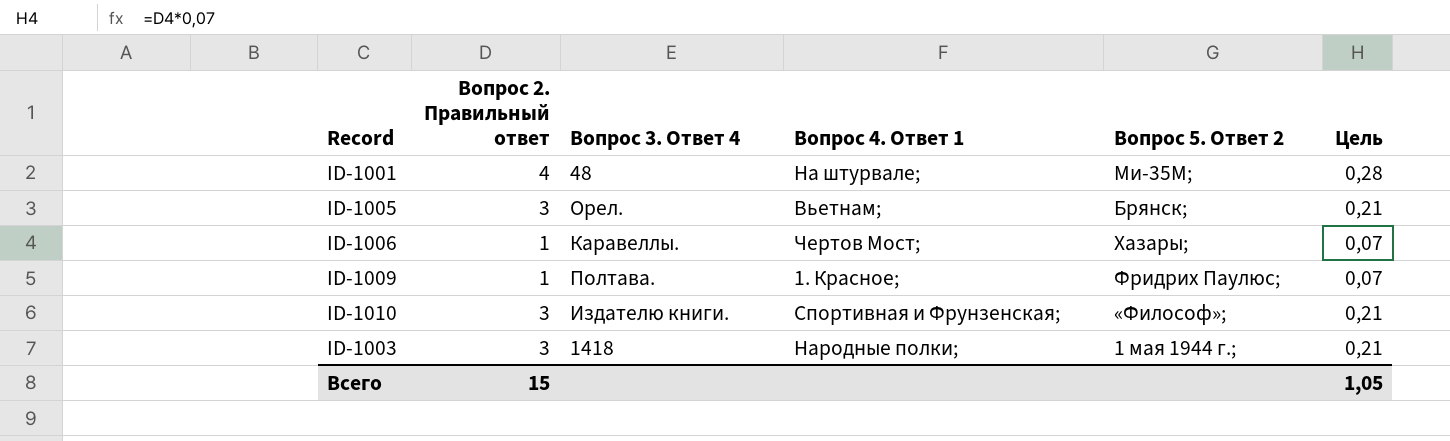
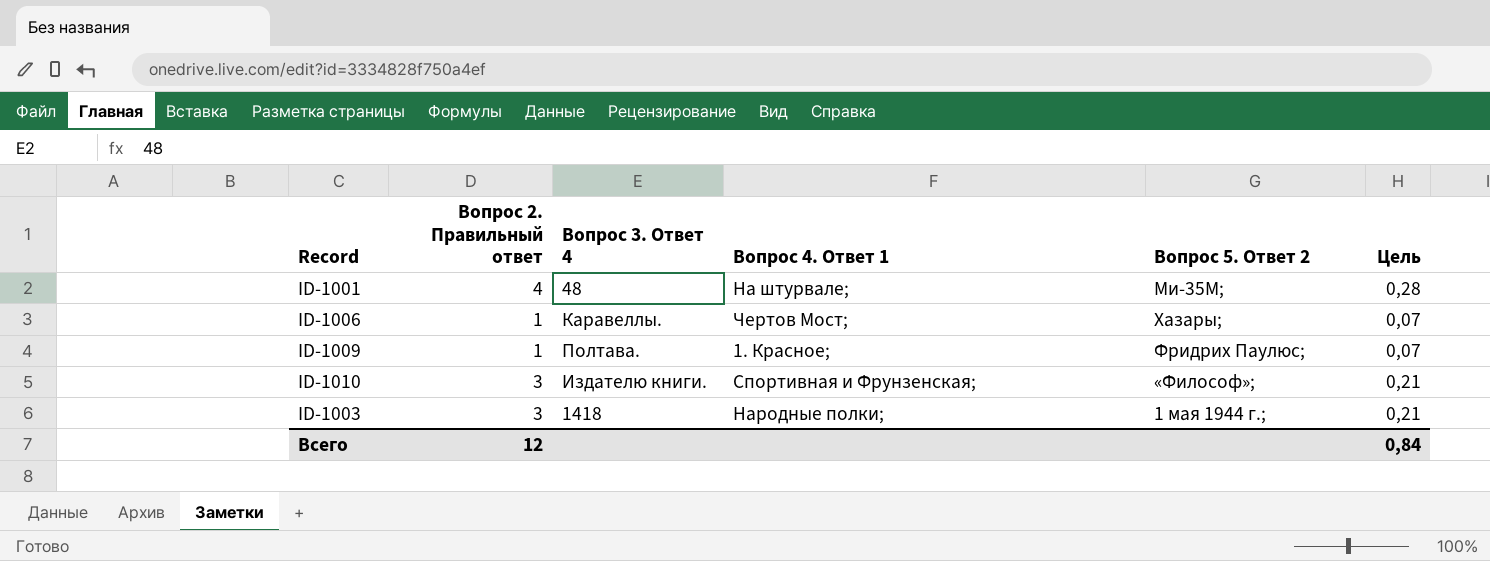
row ID-1005: 3 | Орел. | Вьетнам; | Брянск; | 0,21 -> none
Всего | Вопрос 2. Правильный ответ: 15 -> 12
Всего | Цель: 1,05 -> 0,84

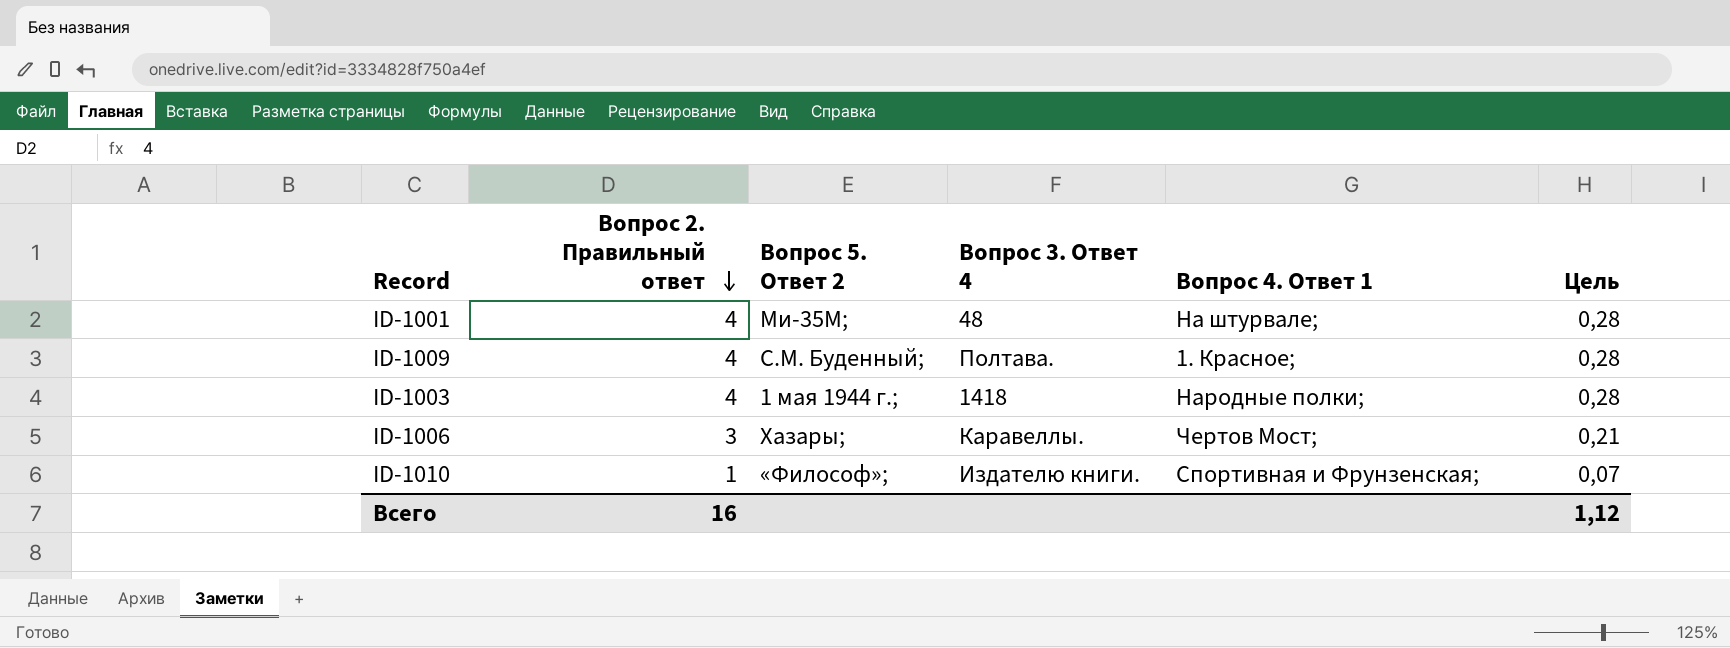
row order: none -> Вопрос 2. Правильный ответ descending
column Вопрос 5. Ответ 2 | position: 5 -> 3
ID-1009 | Вопрос 2. Правильный ответ: 1 -> 4
ID-1009 | Вопрос 5. Ответ 2: Фридрих Паулюс; -> С.М. Буденный;
ID-1009 | Цель: 0,07 -> 0,28
ID-1003 | Вопрос 2. Правильный ответ: 3 -> 4
ID-1003 | Цель: 0,21 -> 0,28
ID-1006 | Вопрос 2. Правильный ответ: 1 -> 3
ID-1006 | Цель: 0,07 -> 0,21
ID-1010 | Вопрос 2. Правильный ответ: 3 -> 1
ID-1010 | Цель: 0,21 -> 0,07
Всего | Вопрос 2. Правильный ответ: 12 -> 16
Всего | Цель: 0,84 -> 1,12

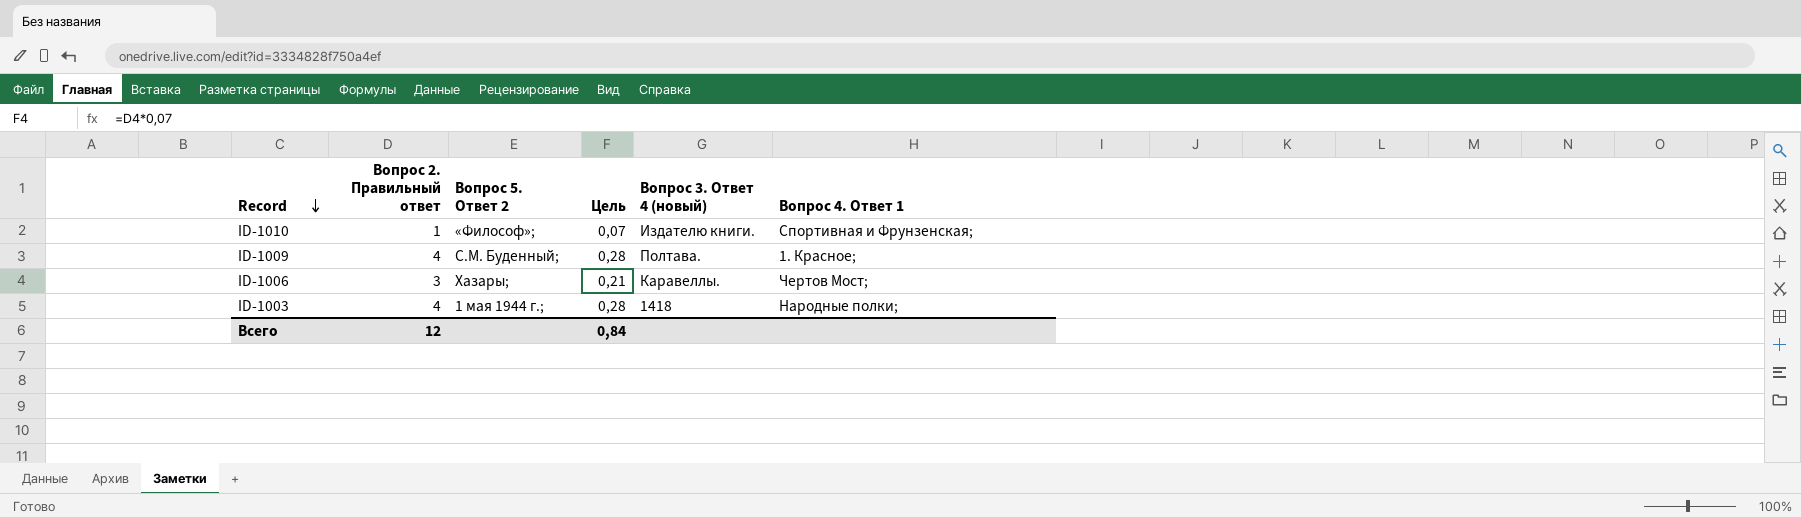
row order: Вопрос 2. Правильный ответ descending -> Record descending
column Цель | position: 6 -> 4
column name: Вопрос 3. Ответ 4 -> Вопрос 3. Ответ 4 (новый)
row ID-1001: 4 | Ми-35М; | 48 | На штурвале; | 0,28 -> none
Всего | Вопрос 2. Правильный ответ: 16 -> 12
Всего | Цель: 1,12 -> 0,84

